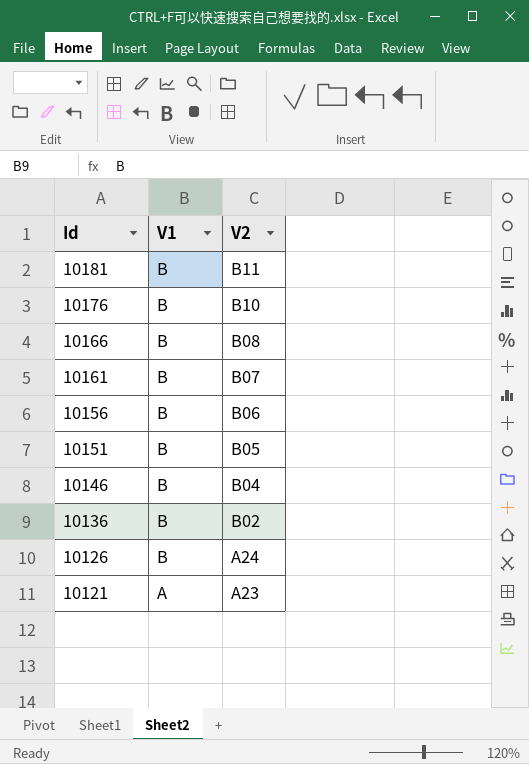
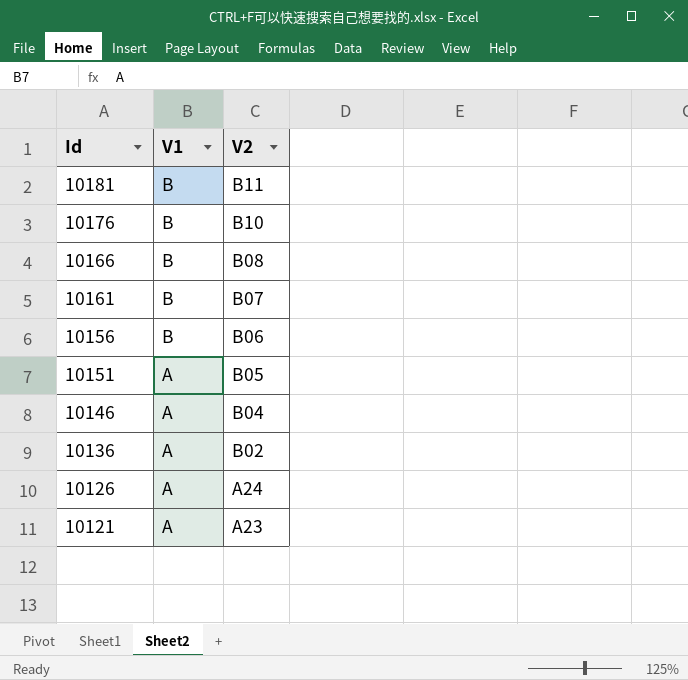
10151 | V1: B -> A
10146 | V1: B -> A
10136 | V1: B -> A
10126 | V1: B -> A

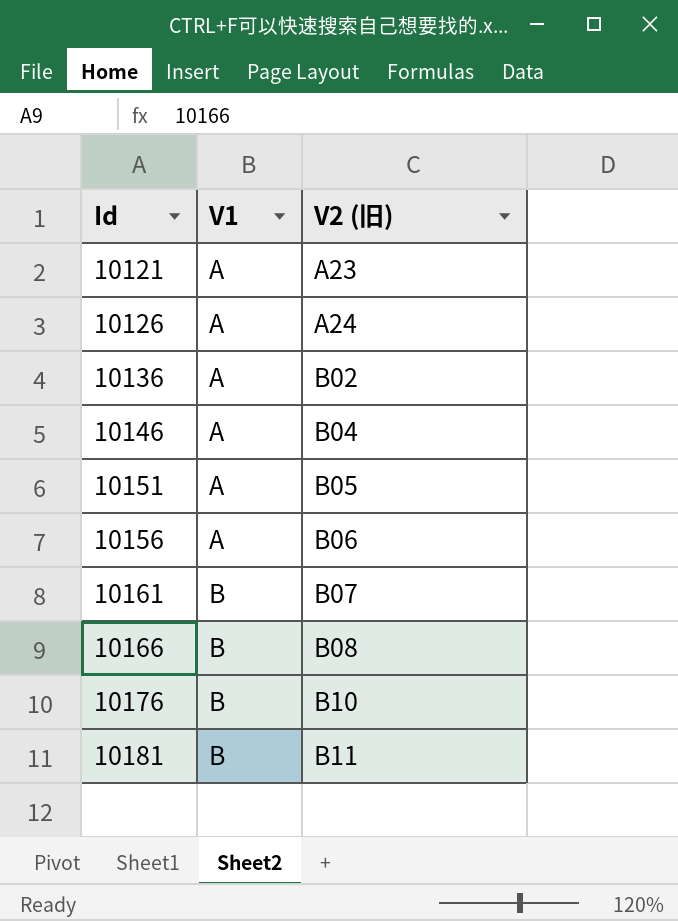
row order: Id descending -> Id ascending
column name: V2 -> V2 (旧)
10156 | V1: B -> A

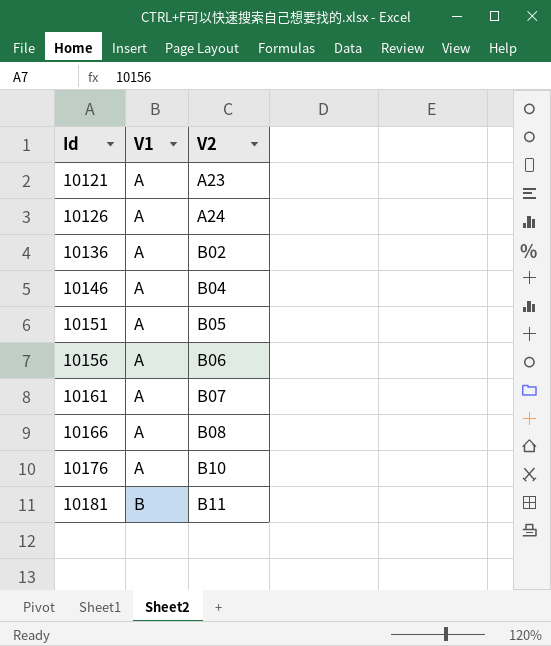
column name: V2 (旧) -> V2
10161 | V1: B -> A
10166 | V1: B -> A
10176 | V1: B -> A

